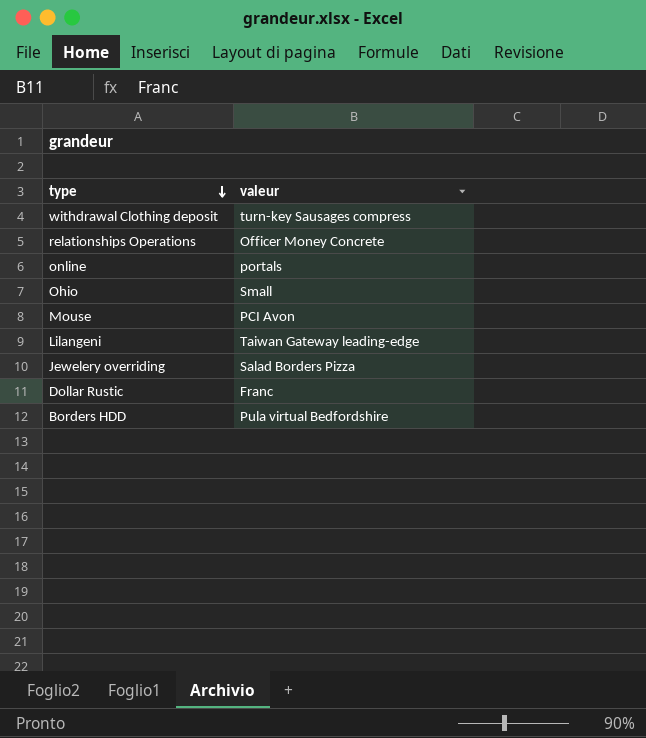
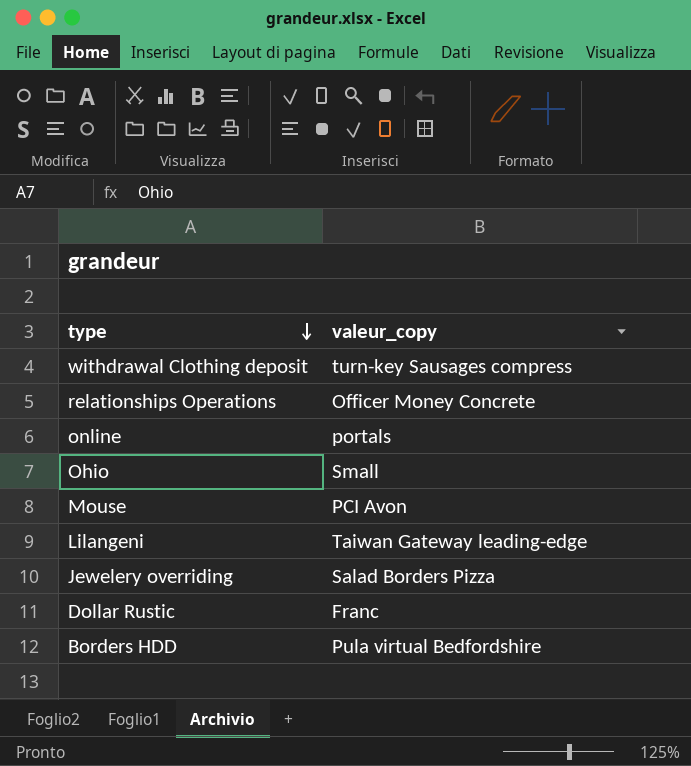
column name: valeur -> valeur_copy

